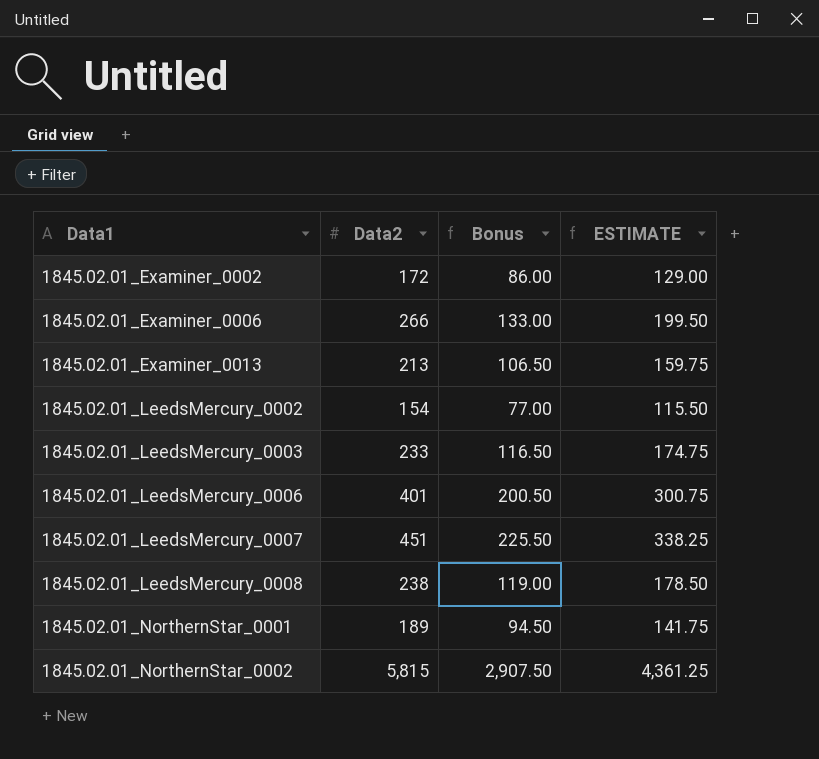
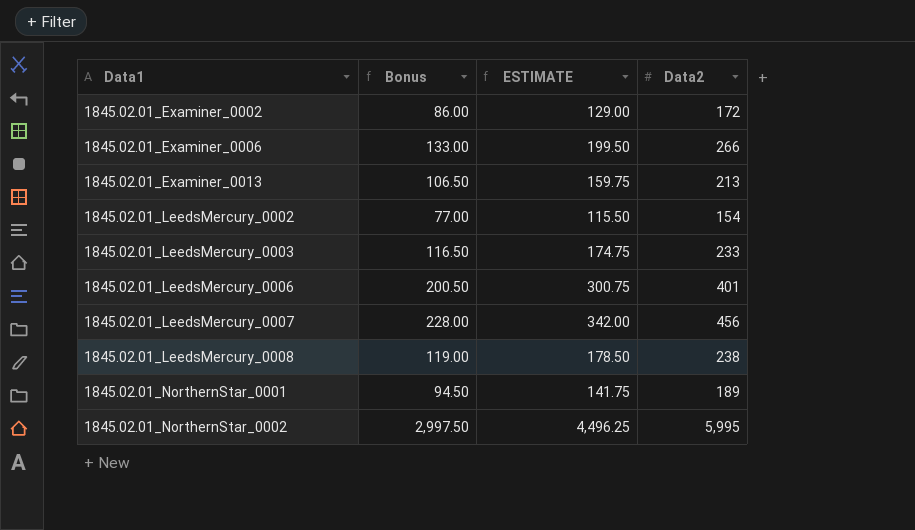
column Data2 | position: 2 -> 4
1845.02.01_LeedsMercury_0007 | Bonus: 225.50 -> 228.00
1845.02.01_LeedsMercury_0007 | ESTIMATE: 338.25 -> 342.00
1845.02.01_LeedsMercury_0007 | Data2: 451 -> 456
1845.02.01_NorthernStar_0002 | Bonus: 2,907.50 -> 2,997.50
1845.02.01_NorthernStar_0002 | ESTIMATE: 4,361.25 -> 4,496.25
1845.02.01_NorthernStar_0002 | Data2: 5,815 -> 5,995

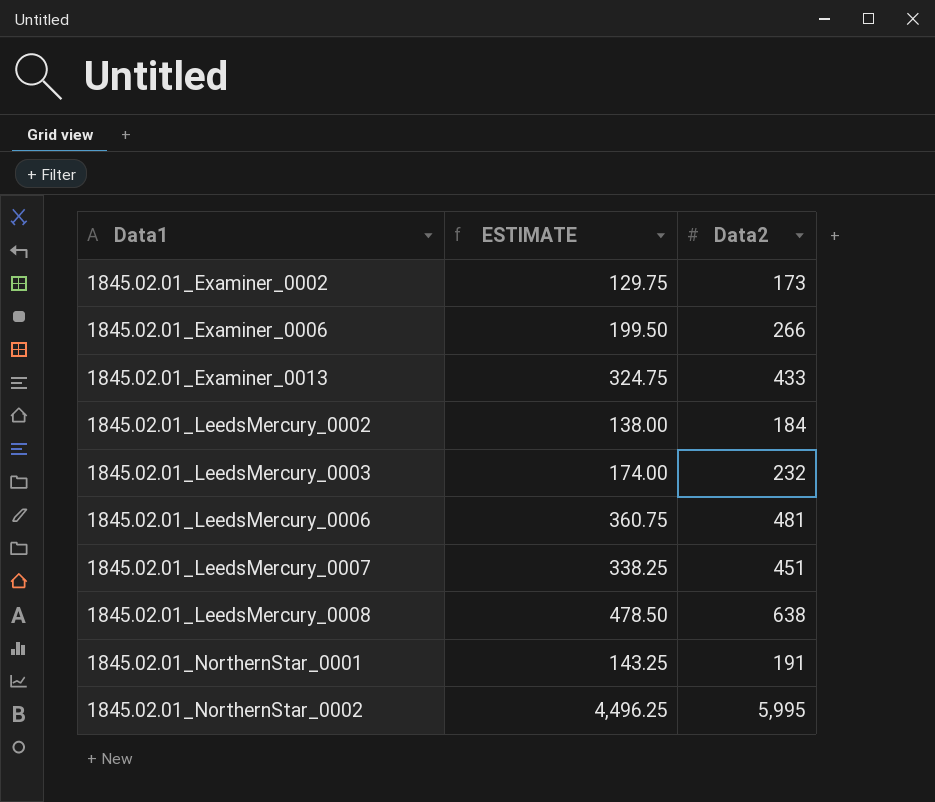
column Bonus | formula: [Data2] * 0.5 -> none
1845.02.01_Examiner_0002 | ESTIMATE: 129.00 -> 129.75
1845.02.01_Examiner_0002 | Data2: 172 -> 173
1845.02.01_Examiner_0013 | ESTIMATE: 159.75 -> 324.75
1845.02.01_Examiner_0013 | Data2: 213 -> 433
1845.02.01_LeedsMercury_0002 | ESTIMATE: 115.50 -> 138.00
1845.02.01_LeedsMercury_0002 | Data2: 154 -> 184
1845.02.01_LeedsMercury_0003 | ESTIMATE: 174.75 -> 174.00
1845.02.01_LeedsMercury_0003 | Data2: 233 -> 232
1845.02.01_LeedsMercury_0006 | ESTIMATE: 300.75 -> 360.75
1845.02.01_LeedsMercury_0006 | Data2: 401 -> 481
1845.02.01_LeedsMercury_0007 | ESTIMATE: 342.00 -> 338.25
1845.02.01_LeedsMercury_0007 | Data2: 456 -> 451
1845.02.01_LeedsMercury_0008 | ESTIMATE: 178.50 -> 478.50
1845.02.01_LeedsMercury_0008 | Data2: 238 -> 638
1845.02.01_NorthernStar_0001 | ESTIMATE: 141.75 -> 143.25
1845.02.01_NorthernStar_0001 | Data2: 189 -> 191

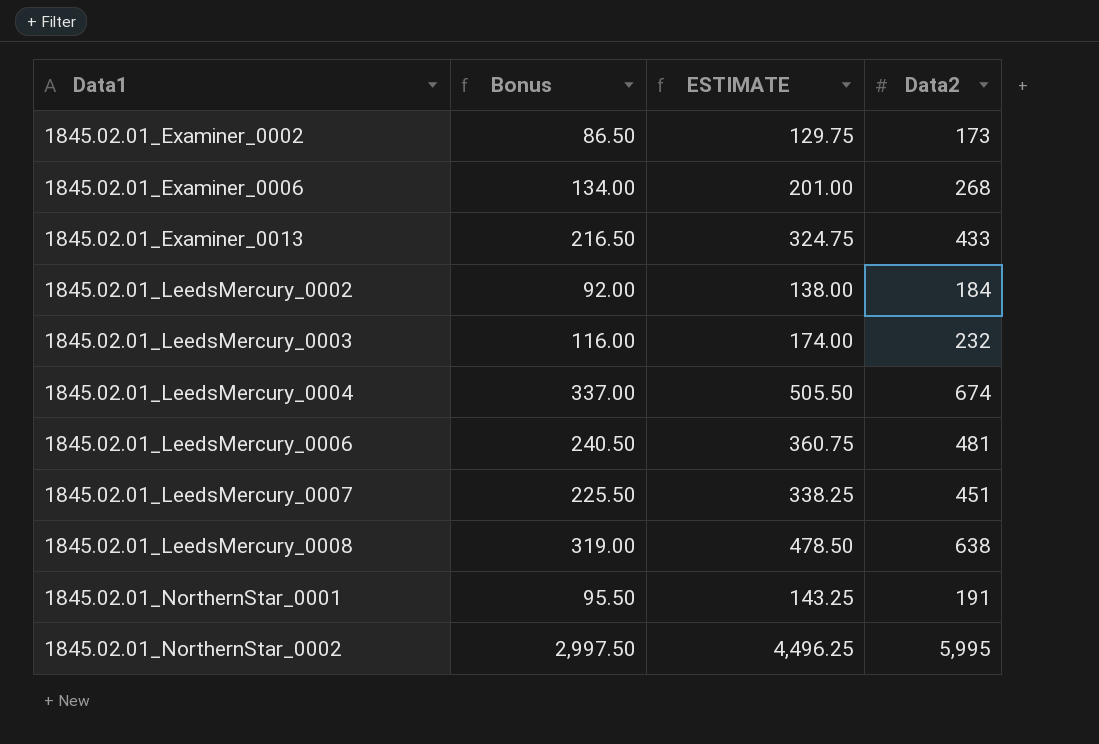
column Bonus | formula: none -> [Data2] * 0.5
1845.02.01_Examiner_0006 | ESTIMATE: 199.50 -> 201.00
1845.02.01_Examiner_0006 | Data2: 266 -> 268
row 1845.02.01_LeedsMercury_0004: none -> 337.00 | 505.50 | 674

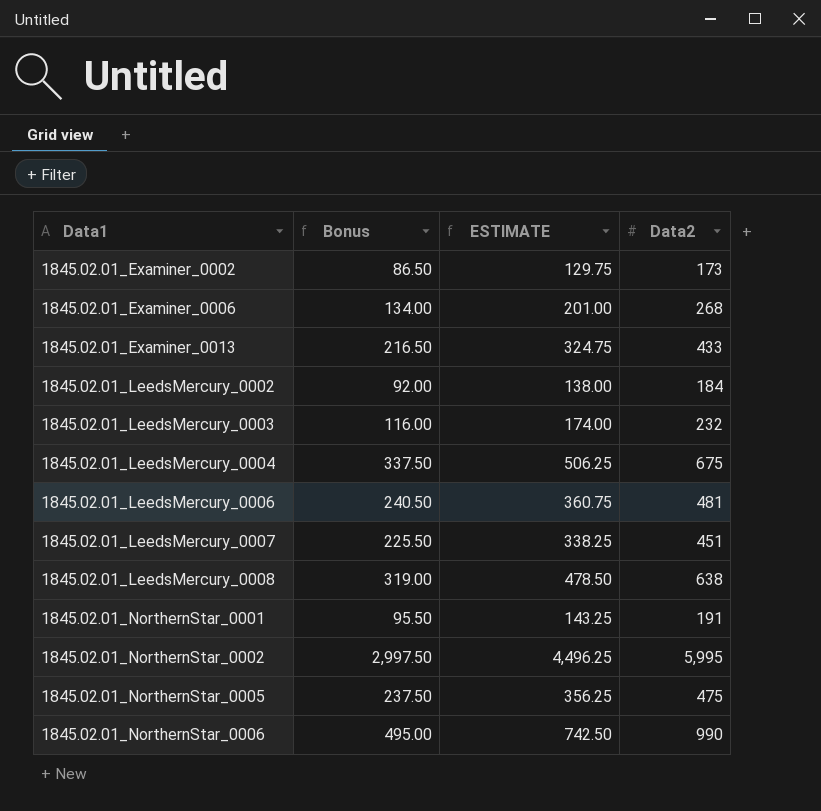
1845.02.01_LeedsMercury_0004 | Bonus: 337.00 -> 337.50
1845.02.01_LeedsMercury_0004 | ESTIMATE: 505.50 -> 506.25
1845.02.01_LeedsMercury_0004 | Data2: 674 -> 675
row 1845.02.01_NorthernStar_0005: none -> 237.50 | 356.25 | 475
row 1845.02.01_NorthernStar_0006: none -> 495.00 | 742.50 | 990

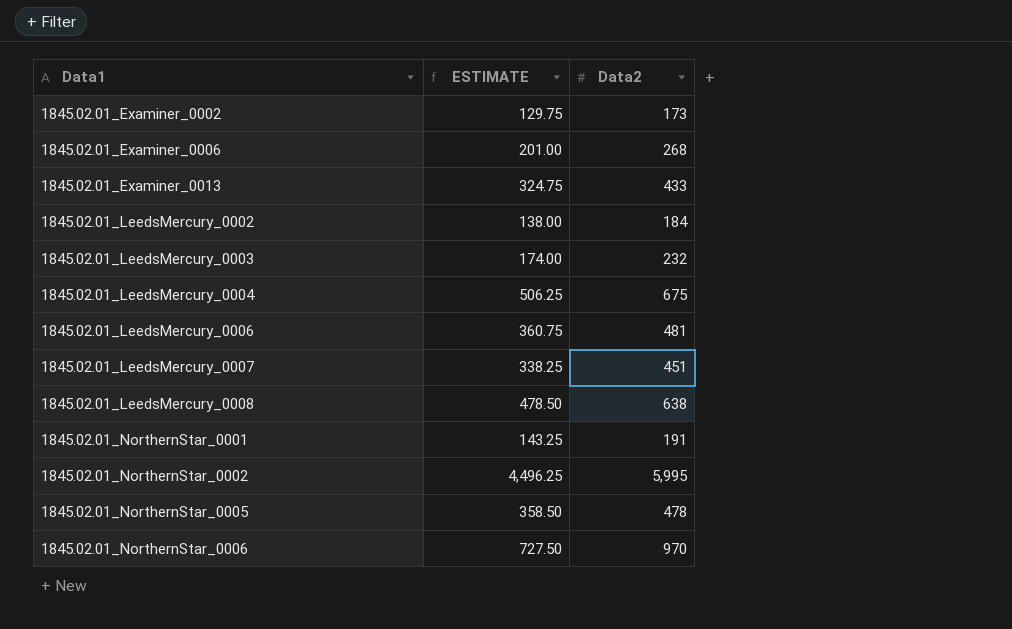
column Bonus | formula: [Data2] * 0.5 -> none
1845.02.01_NorthernStar_0005 | ESTIMATE: 356.25 -> 358.50
1845.02.01_NorthernStar_0005 | Data2: 475 -> 478
1845.02.01_NorthernStar_0006 | ESTIMATE: 742.50 -> 727.50
1845.02.01_NorthernStar_0006 | Data2: 990 -> 970

